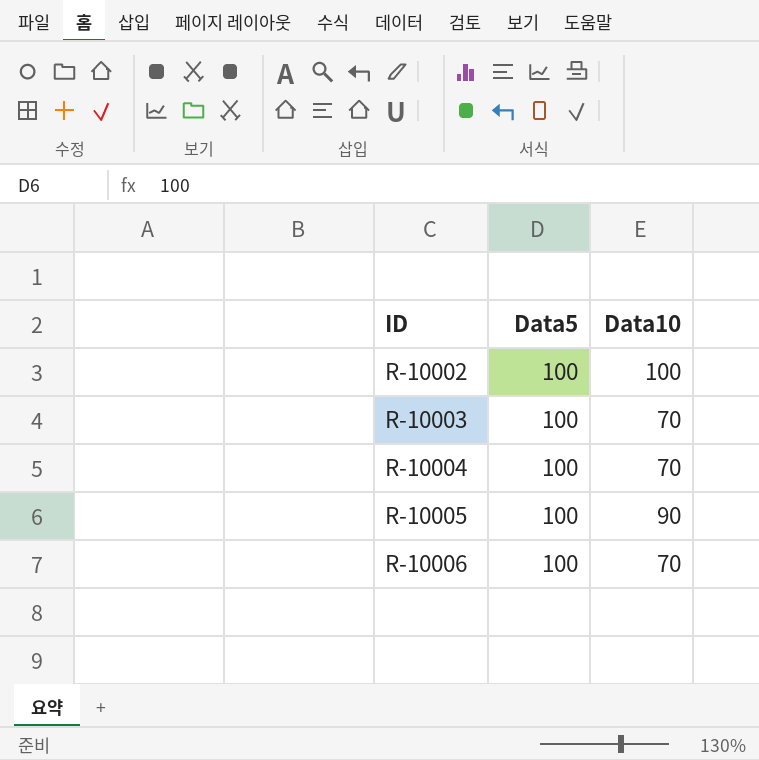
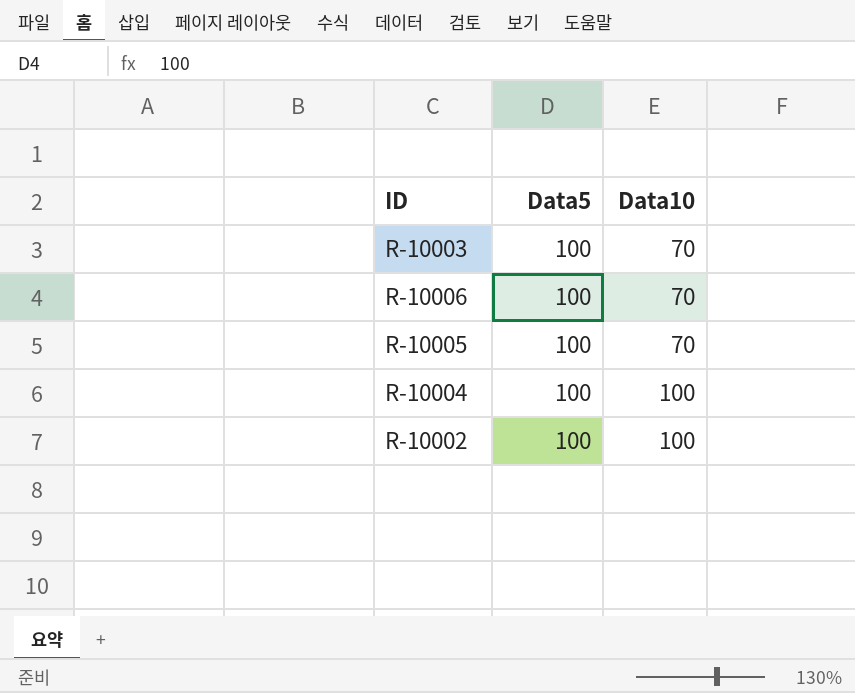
row order: ID ascending -> Data10 ascending
R-10005 | Data10: 90 -> 70
R-10004 | Data10: 70 -> 100

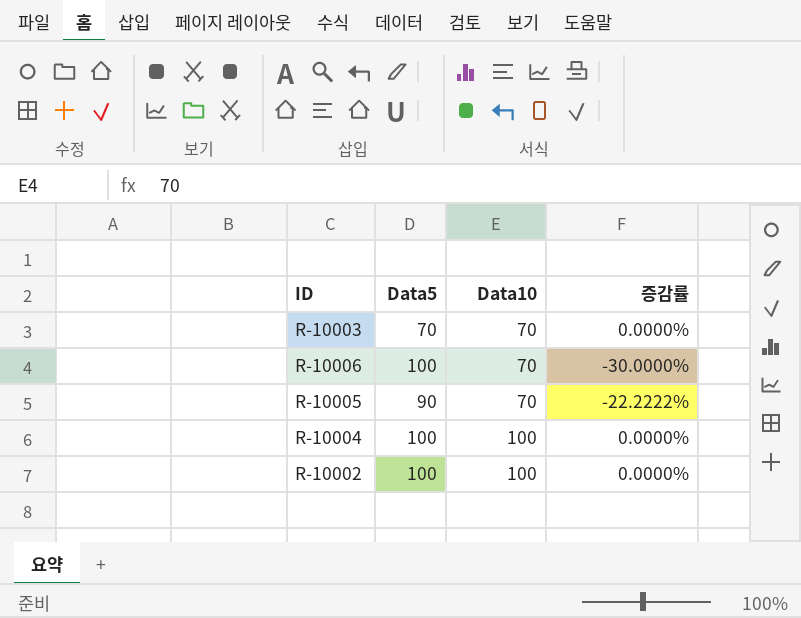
column 증감률 | formula: none -> ([Data10] - [Data5]) / [Data5]
R-10003 | Data5: 100 -> 70
R-10005 | Data5: 100 -> 90

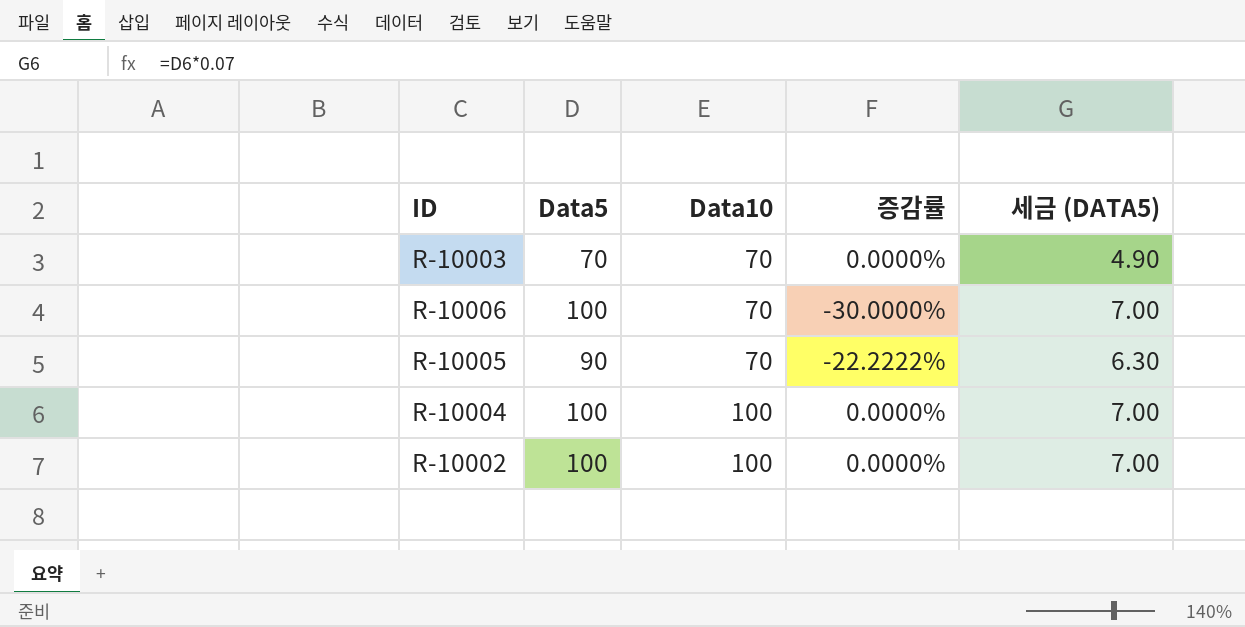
column 세금 (DATA5) | formula: none -> [Data5] * 0.07

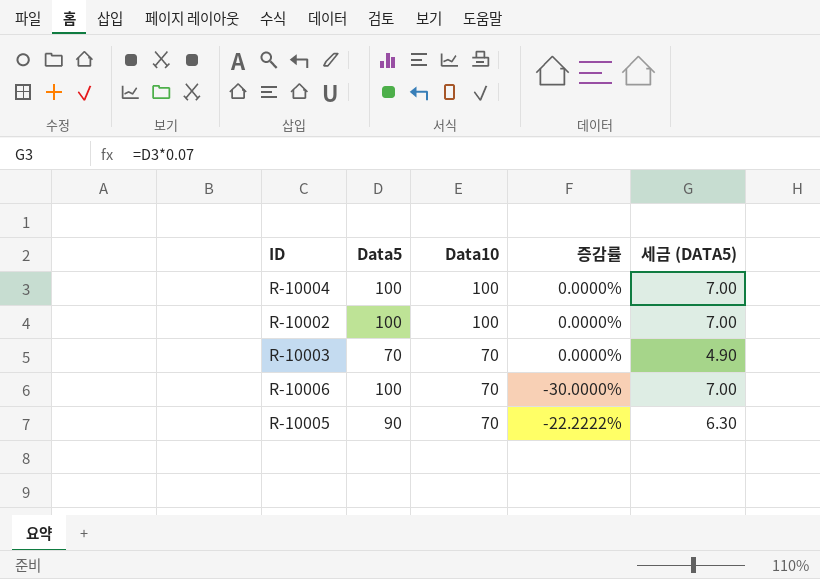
row order: Data10 ascending -> Data10 descending

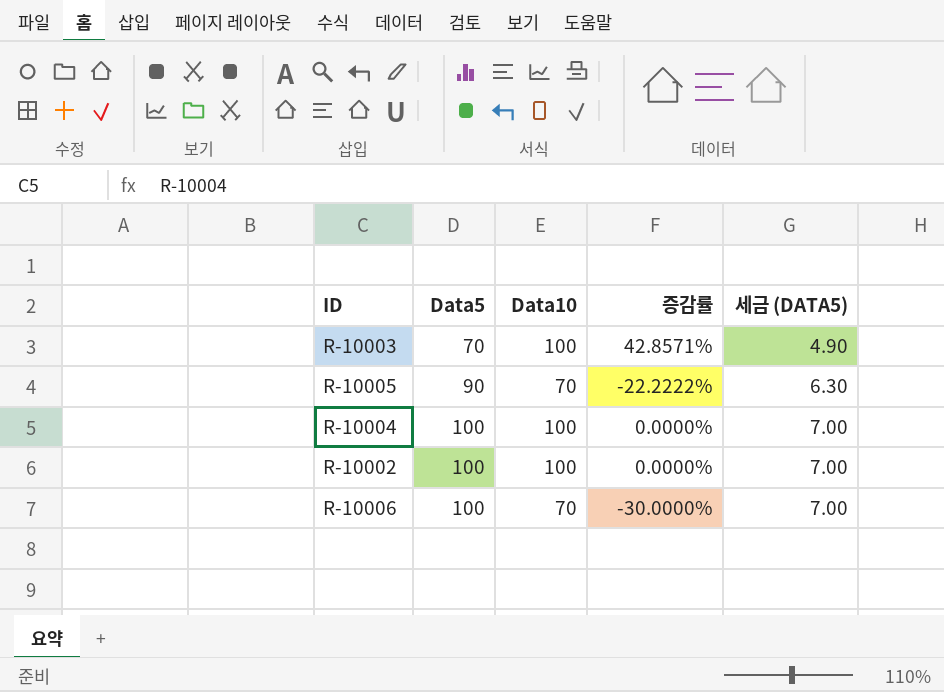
row order: Data10 descending -> Data5 ascending
R-10003 | Data10: 70 -> 100
R-10003 | 증감률: 0.0000% -> 42.8571%

